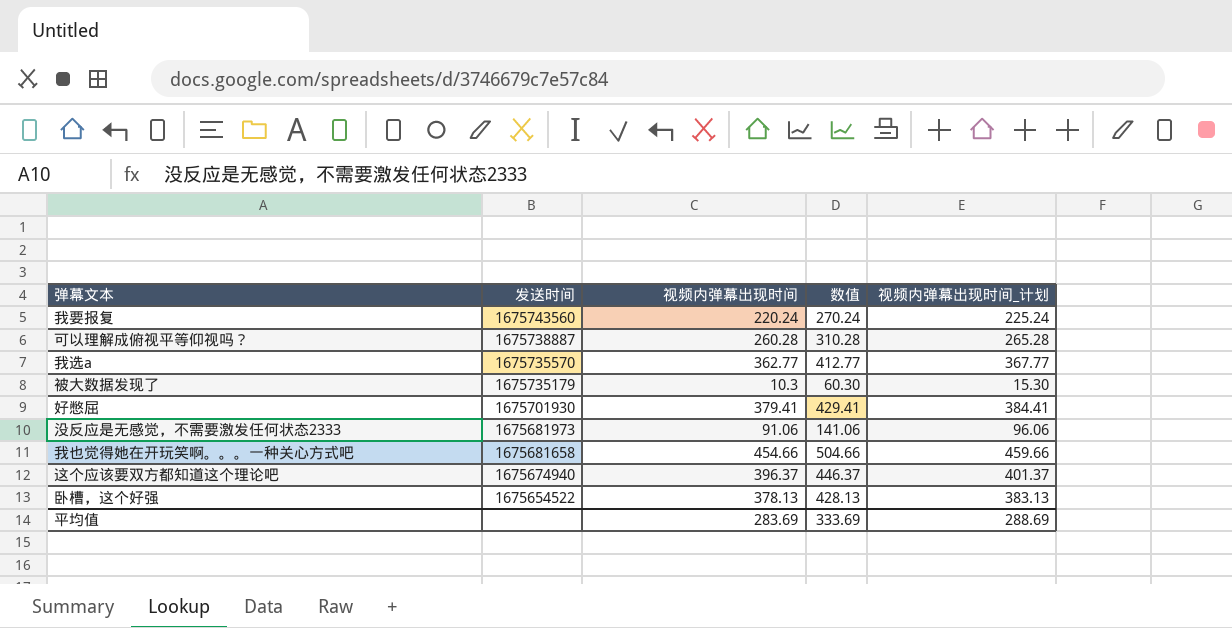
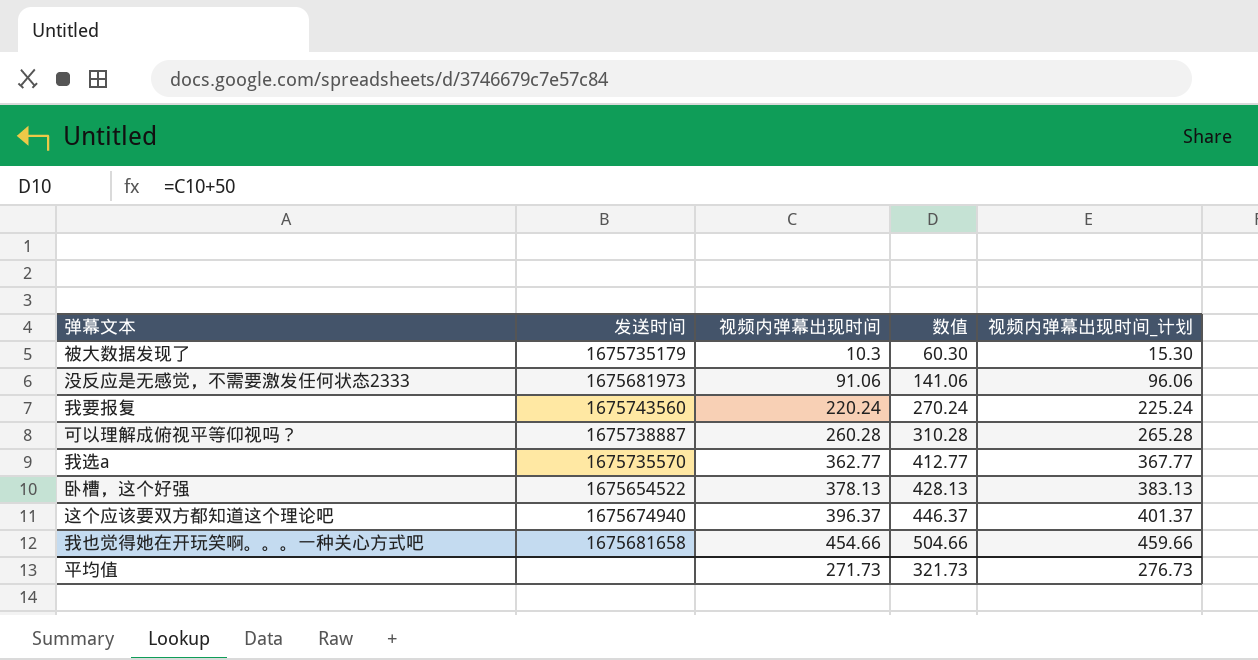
row order: 发送时间 descending -> 视频内弹幕出现时间 ascending
row 好憋屈: 1675701930 | 379.41 | 429.41 | 384.41 -> none
平均值 | 视频内弹幕出现时间: 283.69 -> 271.73
平均值 | 数值: 333.69 -> 321.73
平均值 | 视频内弹幕出现时间_计划: 288.69 -> 276.73

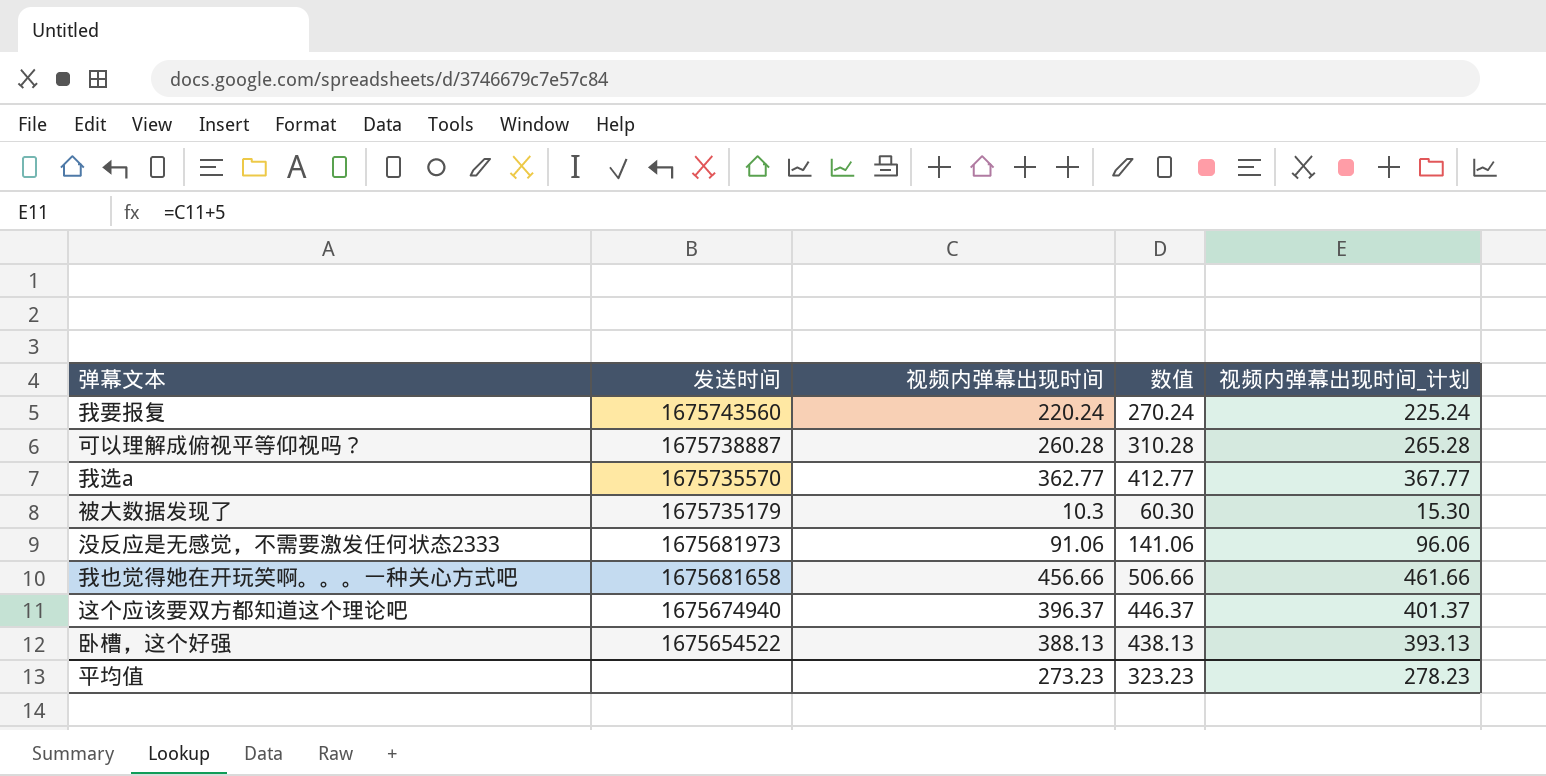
row order: 视频内弹幕出现时间 ascending -> 发送时间 descending
我也觉得她在开玩笑啊。。。一种关心方式吧 | 视频内弹幕出现时间: 454.66 -> 456.66
我也觉得她在开玩笑啊。。。一种关心方式吧 | 数值: 504.66 -> 506.66
我也觉得她在开玩笑啊。。。一种关心方式吧 | 视频内弹幕出现时间_计划: 459.66 -> 461.66
卧槽，这个好强 | 视频内弹幕出现时间: 378.13 -> 388.13
卧槽，这个好强 | 数值: 428.13 -> 438.13
卧槽，这个好强 | 视频内弹幕出现时间_计划: 383.13 -> 393.13
平均值 | 视频内弹幕出现时间: 271.73 -> 273.23
平均值 | 数值: 321.73 -> 323.23
平均值 | 视频内弹幕出现时间_计划: 276.73 -> 278.23

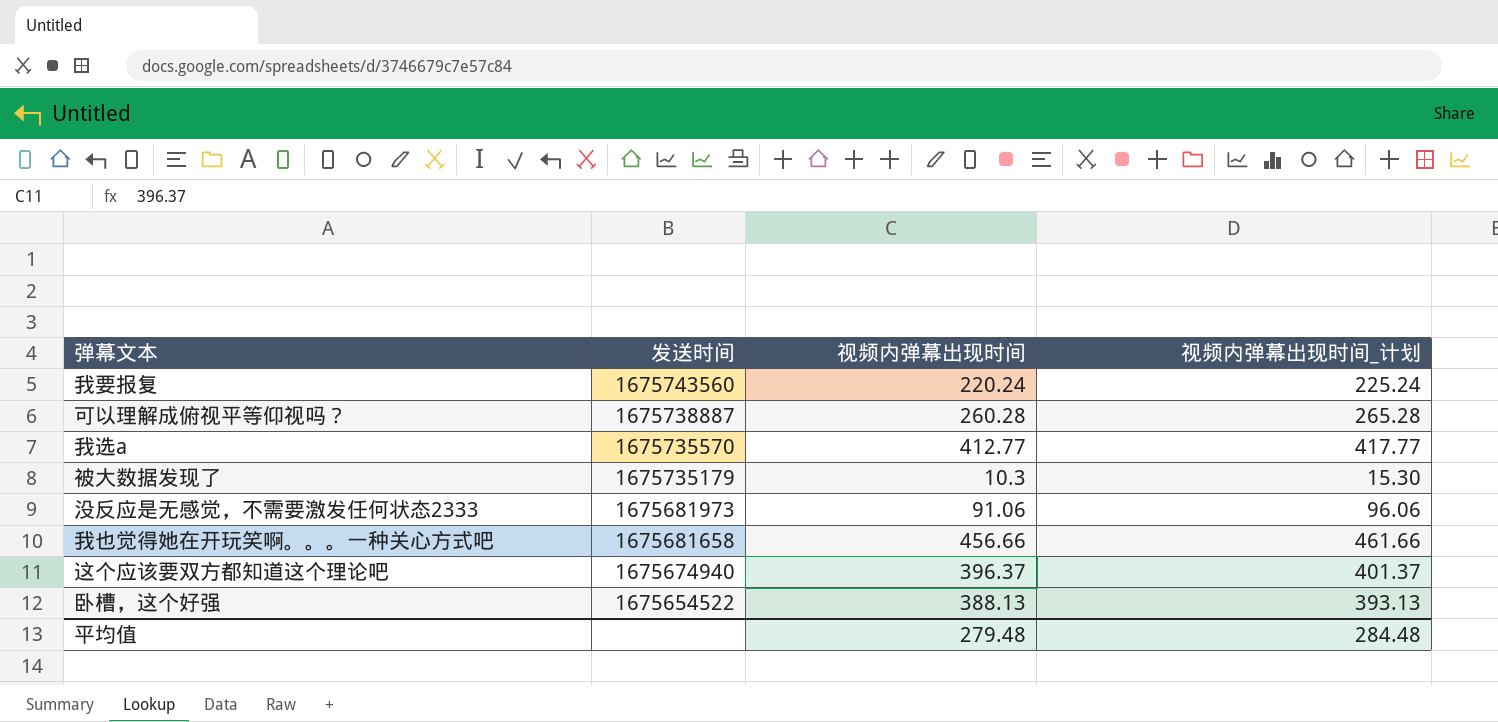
column 数值 | formula: [视频内弹幕出现时间] + 50 -> none
我选a | 视频内弹幕出现时间: 362.77 -> 412.77
我选a | 视频内弹幕出现时间_计划: 367.77 -> 417.77
平均值 | 视频内弹幕出现时间: 273.23 -> 279.48
平均值 | 视频内弹幕出现时间_计划: 278.23 -> 284.48

